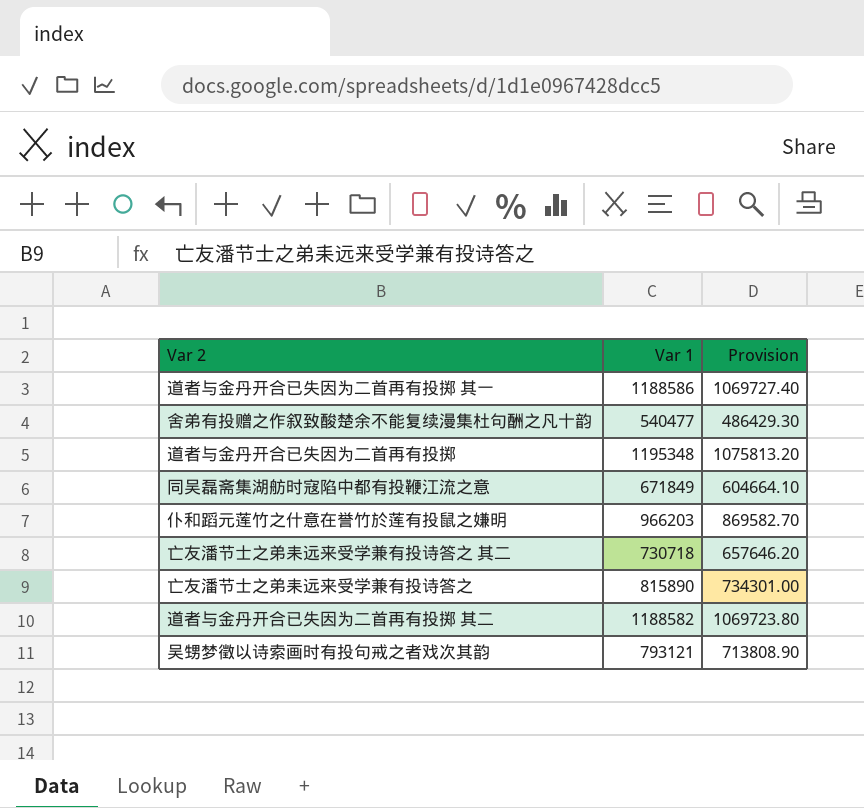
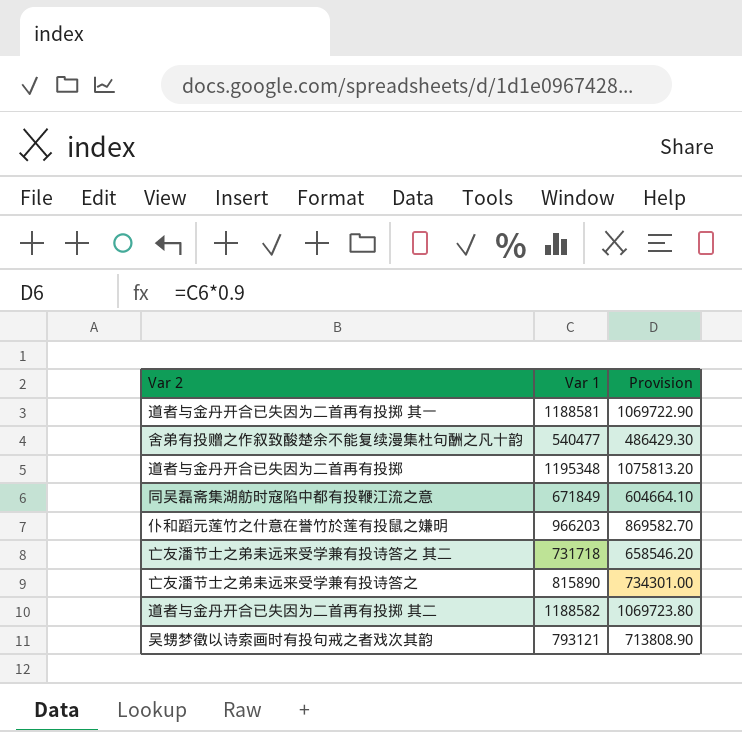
道者与金丹开合已失因为二首再有投掷 其一 | Var 1: 1188586 -> 1188581
道者与金丹开合已失因为二首再有投掷 其一 | Provision: 1069727.40 -> 1069722.90
亡友潘节士之弟耒远来受学兼有投诗答之 其二 | Var 1: 730718 -> 731718
亡友潘节士之弟耒远来受学兼有投诗答之 其二 | Provision: 657646.20 -> 658546.20

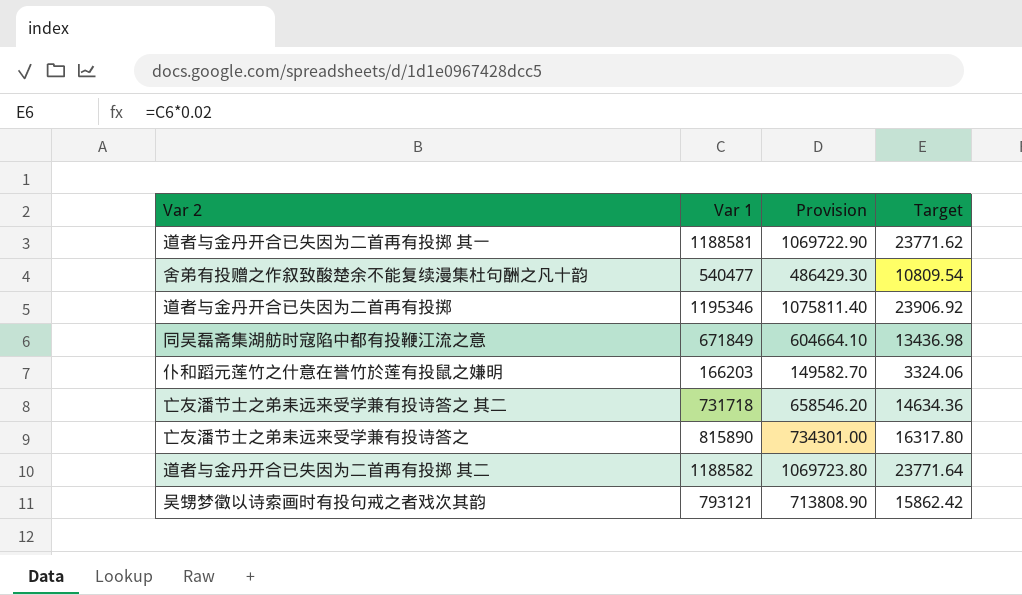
column Target | formula: none -> [Var 1] * 0.02
道者与金丹开合已失因为二首再有投掷 | Var 1: 1195348 -> 1195346
道者与金丹开合已失因为二首再有投掷 | Provision: 1075813.20 -> 1075811.40
仆和蹈元莲竹之什意在誉竹於莲有投鼠之嫌明 | Var 1: 966203 -> 166203
仆和蹈元莲竹之什意在誉竹於莲有投鼠之嫌明 | Provision: 869582.70 -> 149582.70

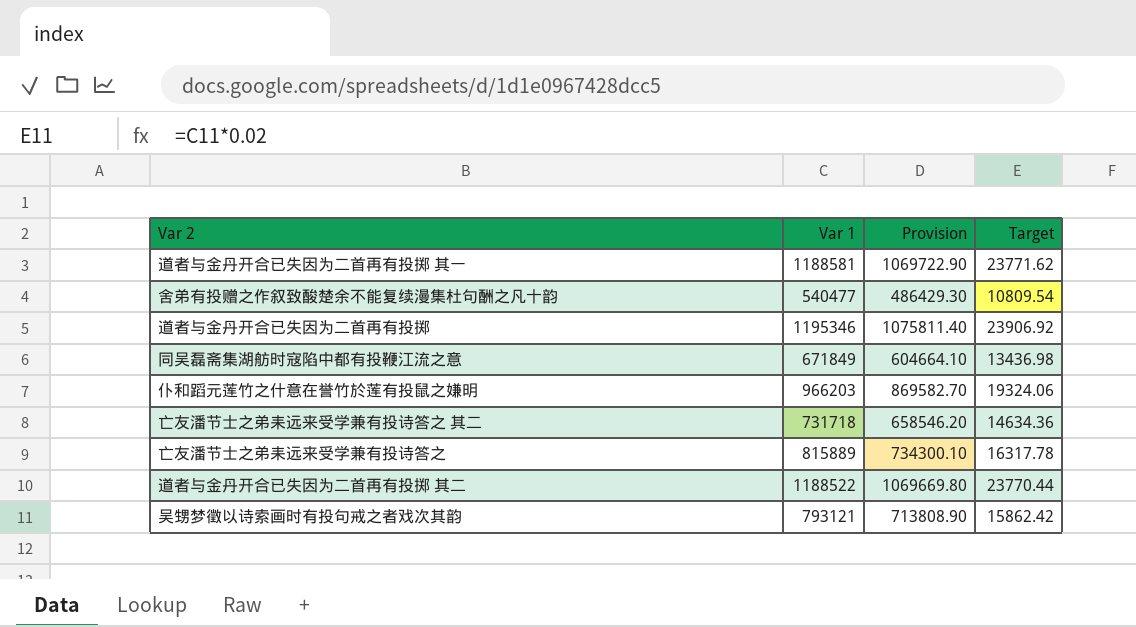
仆和蹈元莲竹之什意在誉竹於莲有投鼠之嫌明 | Var 1: 166203 -> 966203
仆和蹈元莲竹之什意在誉竹於莲有投鼠之嫌明 | Provision: 149582.70 -> 869582.70
仆和蹈元莲竹之什意在誉竹於莲有投鼠之嫌明 | Target: 3324.06 -> 19324.06
亡友潘节士之弟耒远来受学兼有投诗答之 | Var 1: 815890 -> 815889
亡友潘节士之弟耒远来受学兼有投诗答之 | Provision: 734301.00 -> 734300.10
亡友潘节士之弟耒远来受学兼有投诗答之 | Target: 16317.80 -> 16317.78
道者与金丹开合已失因为二首再有投掷 其二 | Var 1: 1188582 -> 1188522
道者与金丹开合已失因为二首再有投掷 其二 | Provision: 1069723.80 -> 1069669.80
道者与金丹开合已失因为二首再有投掷 其二 | Target: 23771.64 -> 23770.44

